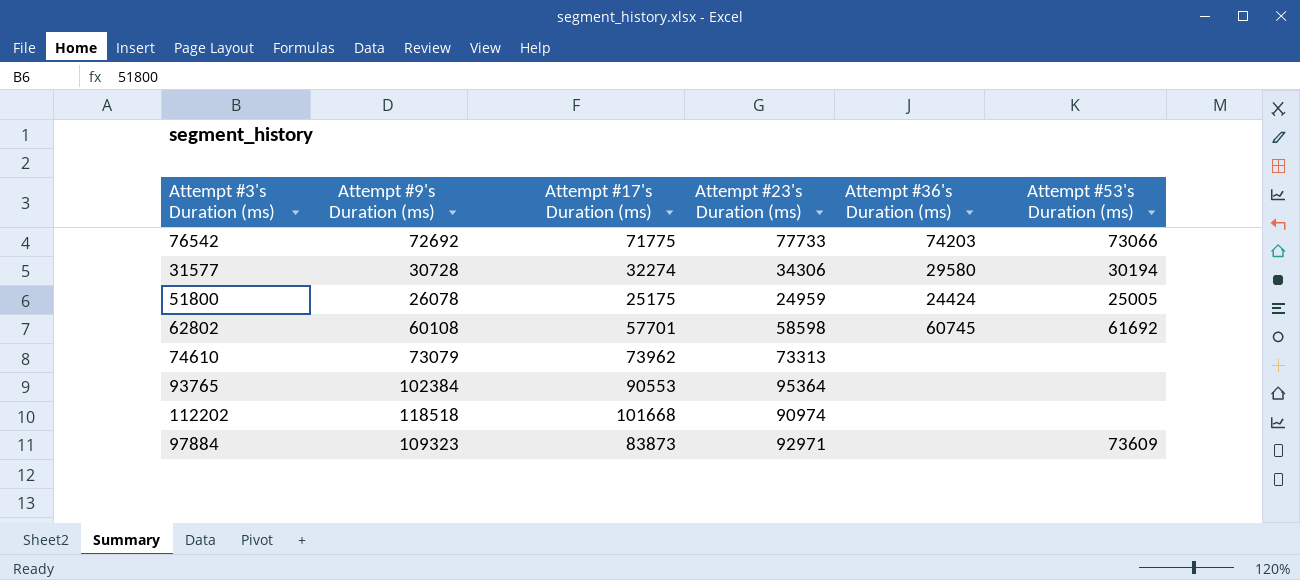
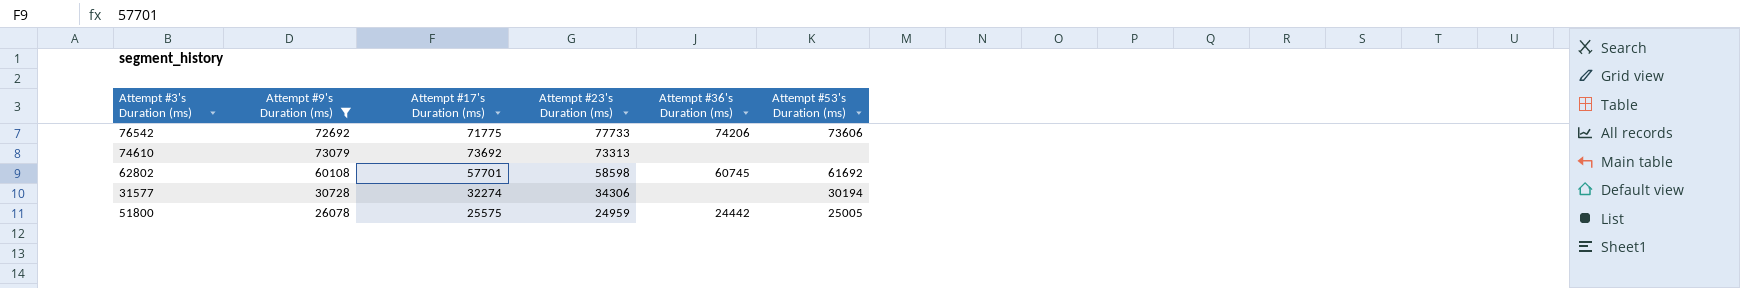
filter: none -> Attempt #9's Duration (ms) <= 73079
row order: none -> Attempt #23's Duration (ms) descending
76542 | Attempt #36's Duration (ms): 74203 -> 74206
76542 | Attempt #53's Duration (ms): 73066 -> 73606
74610 | Attempt #17's Duration (ms): 73962 -> 73692
31577 | Attempt #36's Duration (ms): 29580 -> none
51800 | Attempt #17's Duration (ms): 25175 -> 25575
51800 | Attempt #36's Duration (ms): 24424 -> 24442

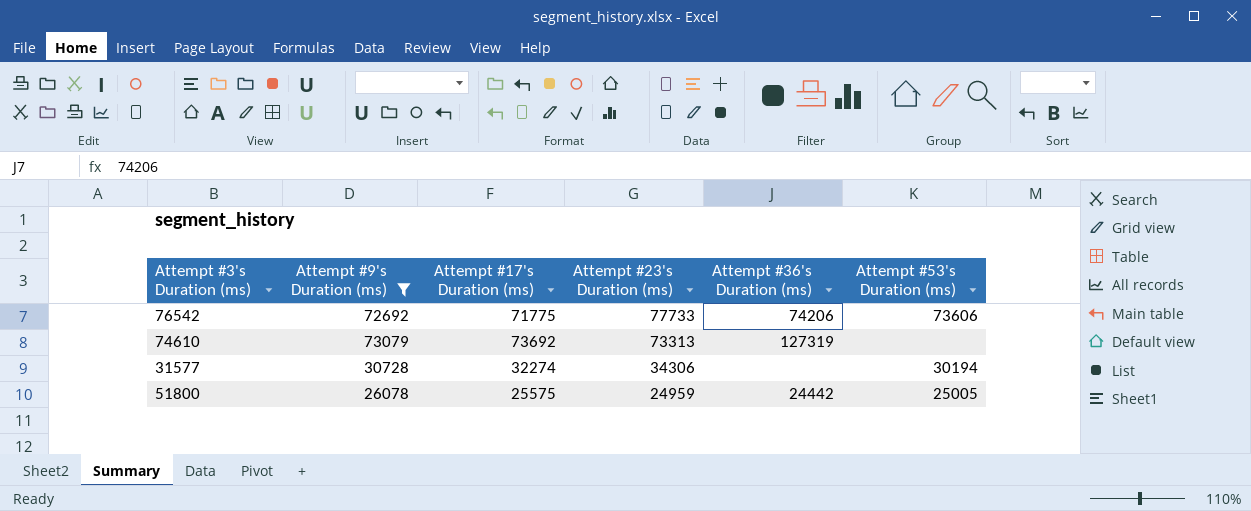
row 62802: 60108 | 57701 | 58598 | 60745 | 61692 -> none
74610 | Attempt #36's Duration (ms): none -> 127319

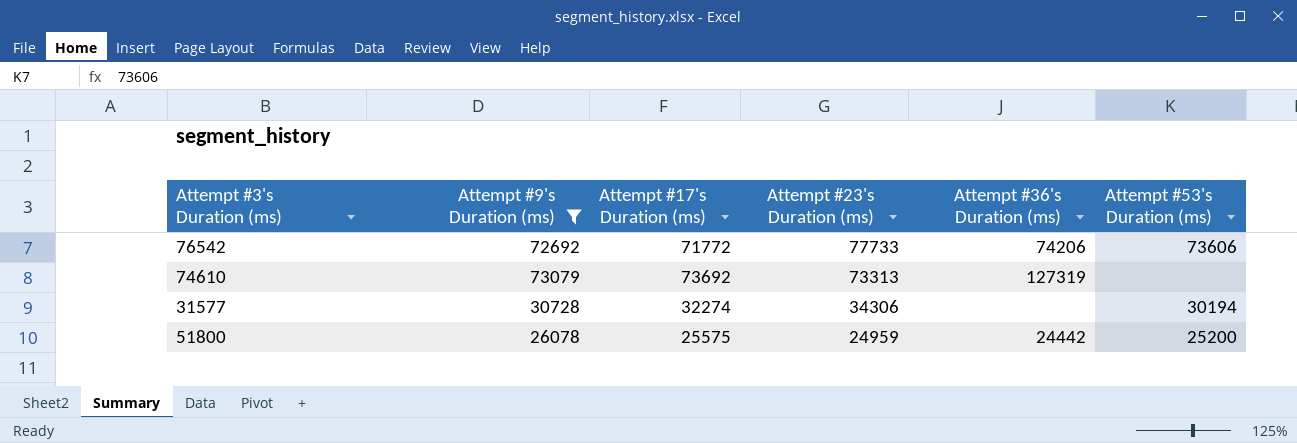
76542 | Attempt #17's Duration (ms): 71775 -> 71772
51800 | Attempt #53's Duration (ms): 25005 -> 25200

